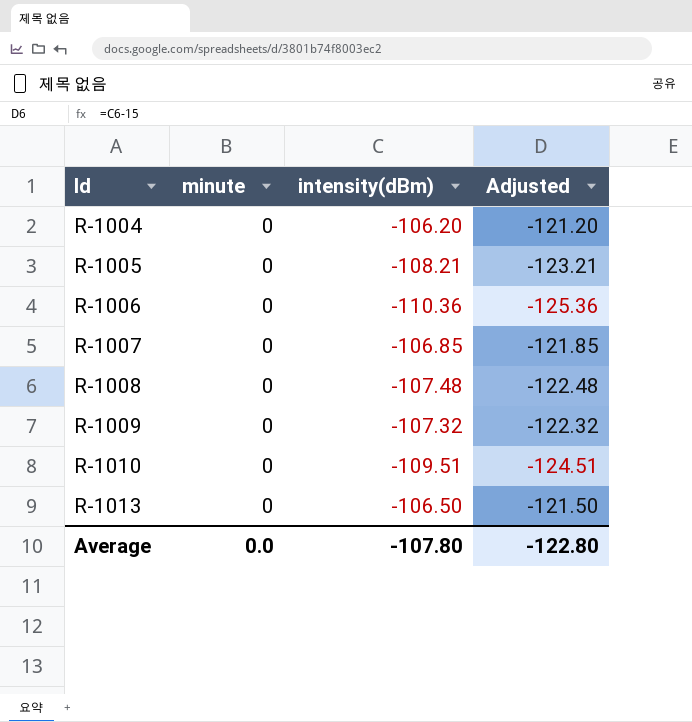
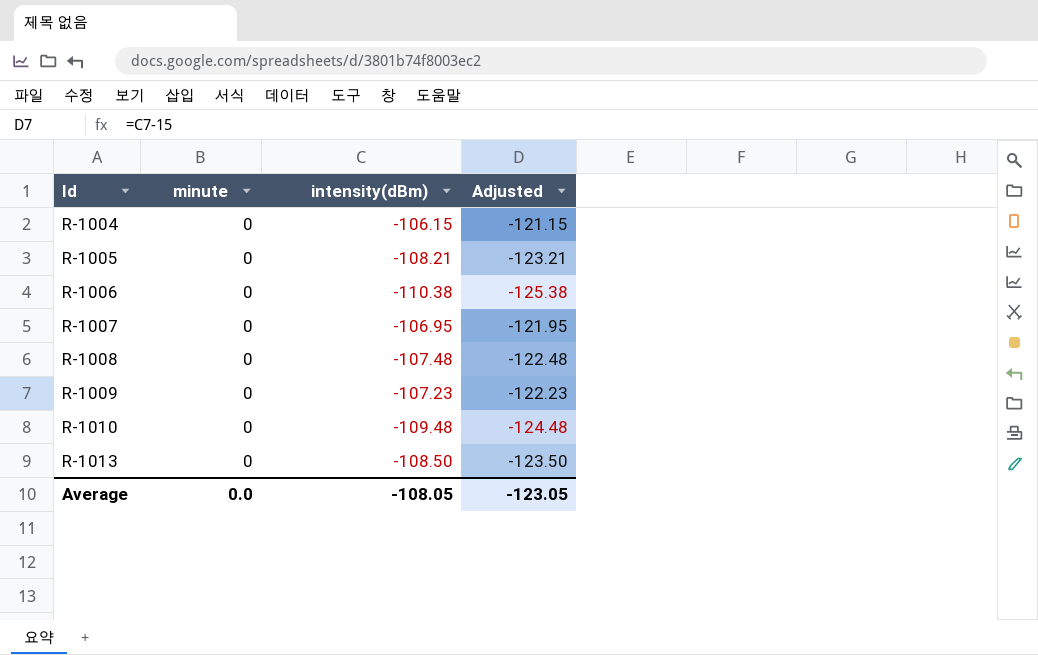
R-1004 | intensity(dBm): -106.20 -> -106.15
R-1004 | Adjusted: -121.20 -> -121.15
R-1006 | intensity(dBm): -110.36 -> -110.38
R-1006 | Adjusted: -125.36 -> -125.38
R-1007 | intensity(dBm): -106.85 -> -106.95
R-1007 | Adjusted: -121.85 -> -121.95
R-1009 | intensity(dBm): -107.32 -> -107.23
R-1009 | Adjusted: -122.32 -> -122.23
R-1010 | intensity(dBm): -109.51 -> -109.48
R-1010 | Adjusted: -124.51 -> -124.48
R-1013 | intensity(dBm): -106.50 -> -108.50
R-1013 | Adjusted: -121.50 -> -123.50
Average | intensity(dBm): -107.80 -> -108.05
Average | Adjusted: -122.80 -> -123.05

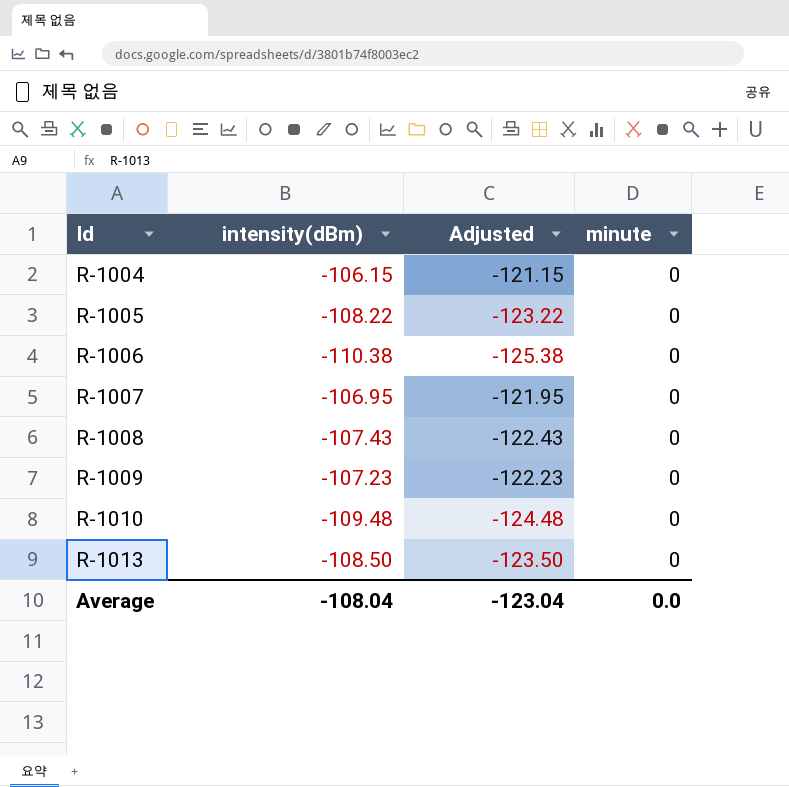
column minute | position: 2 -> 4
R-1005 | intensity(dBm): -108.21 -> -108.22
R-1005 | Adjusted: -123.21 -> -123.22
R-1008 | intensity(dBm): -107.48 -> -107.43
R-1008 | Adjusted: -122.48 -> -122.43
Average | intensity(dBm): -108.05 -> -108.04
Average | Adjusted: -123.05 -> -123.04

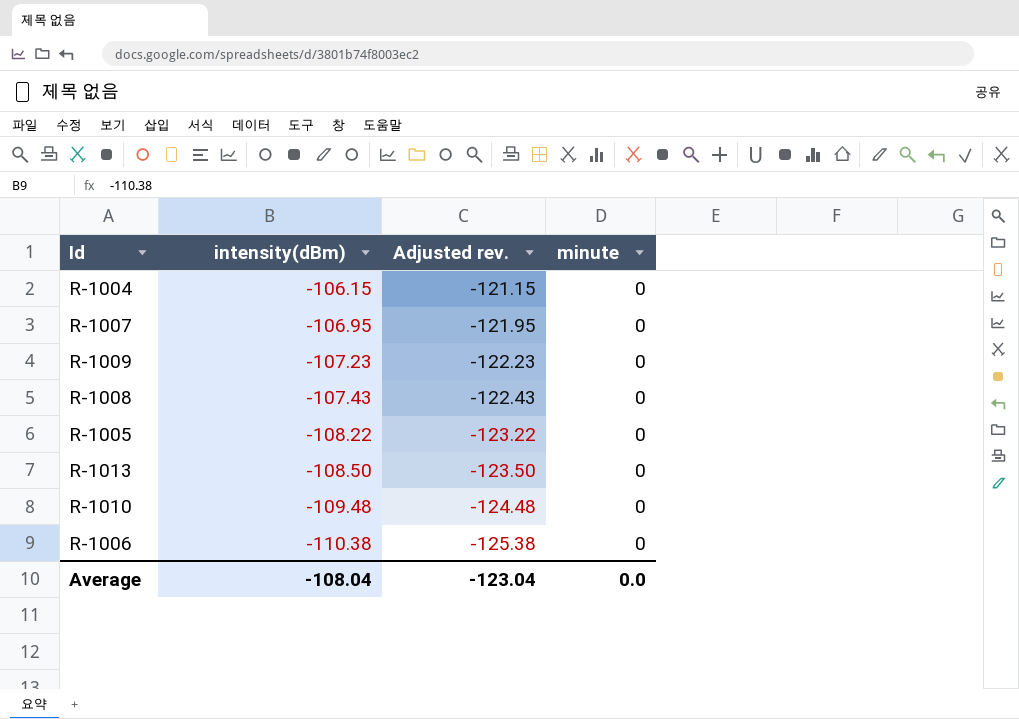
row order: Id ascending -> intensity(dBm) descending
column name: Adjusted -> Adjusted rev.

